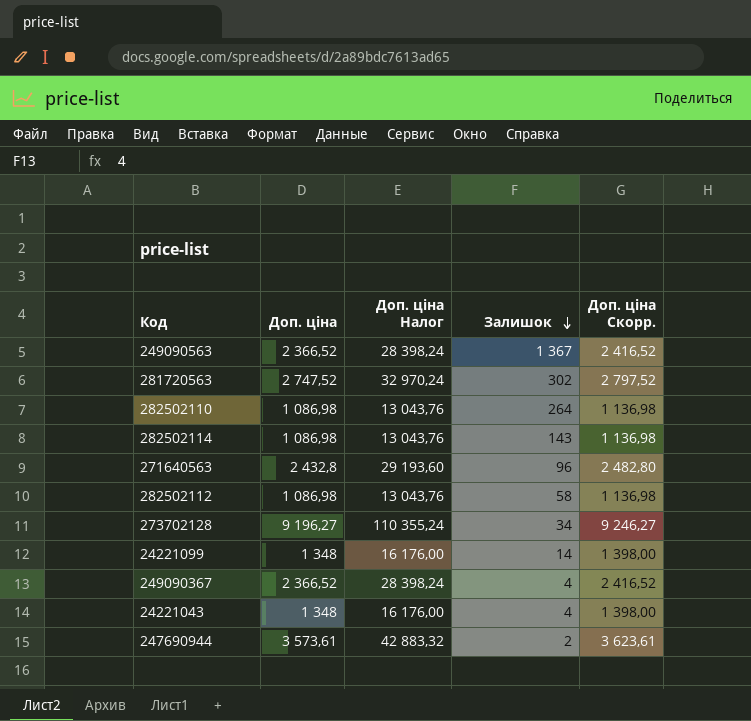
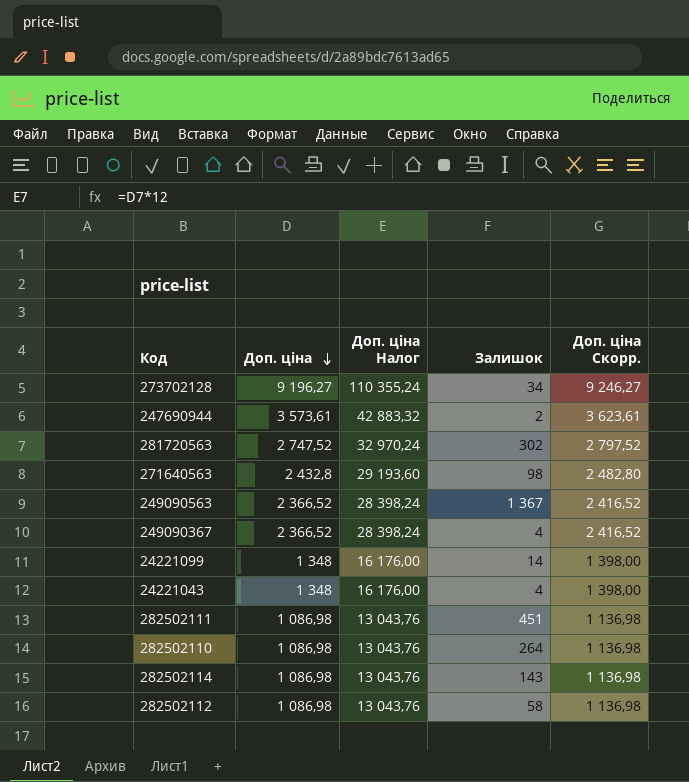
row order: Залишок descending -> Доп. ціна descending
271640563 | Залишок: 96 -> 98
row 282502111: none -> 1 086,98 | 13 043,76 | 451 | 1 136,98

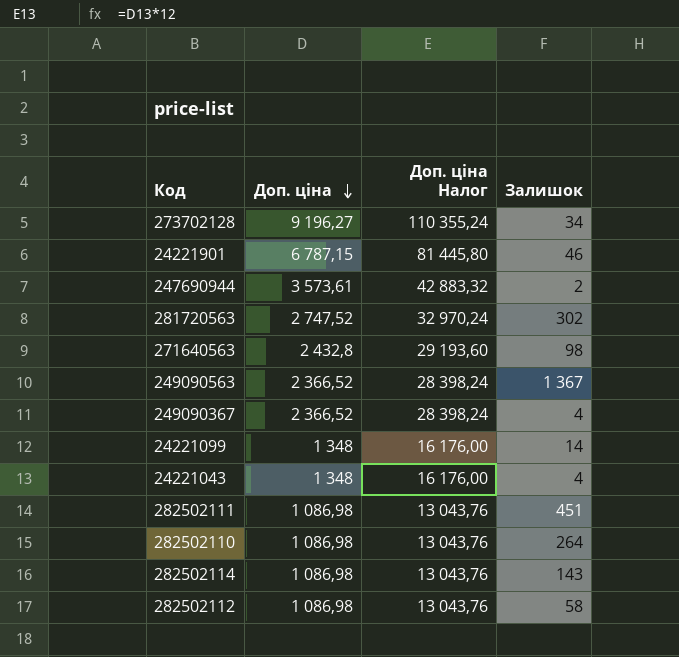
column Доп. ціна Скорр. | formula: [Доп. ціна] + 50 -> none
row 24221901: none -> 6 787,15 | 81 445,80 | 46

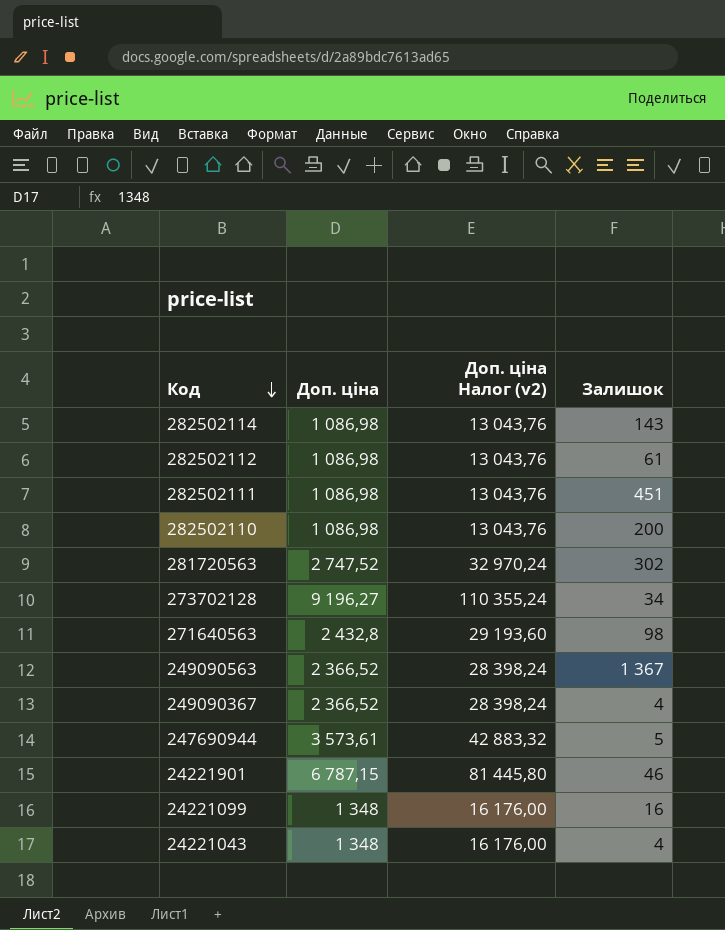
row order: Доп. ціна descending -> Код descending
column name: Доп. ціна Налог -> Доп. ціна Налог (v2)
282502112 | Залишок: 58 -> 61
282502110 | Залишок: 264 -> 200
247690944 | Залишок: 2 -> 5
24221099 | Залишок: 14 -> 16

